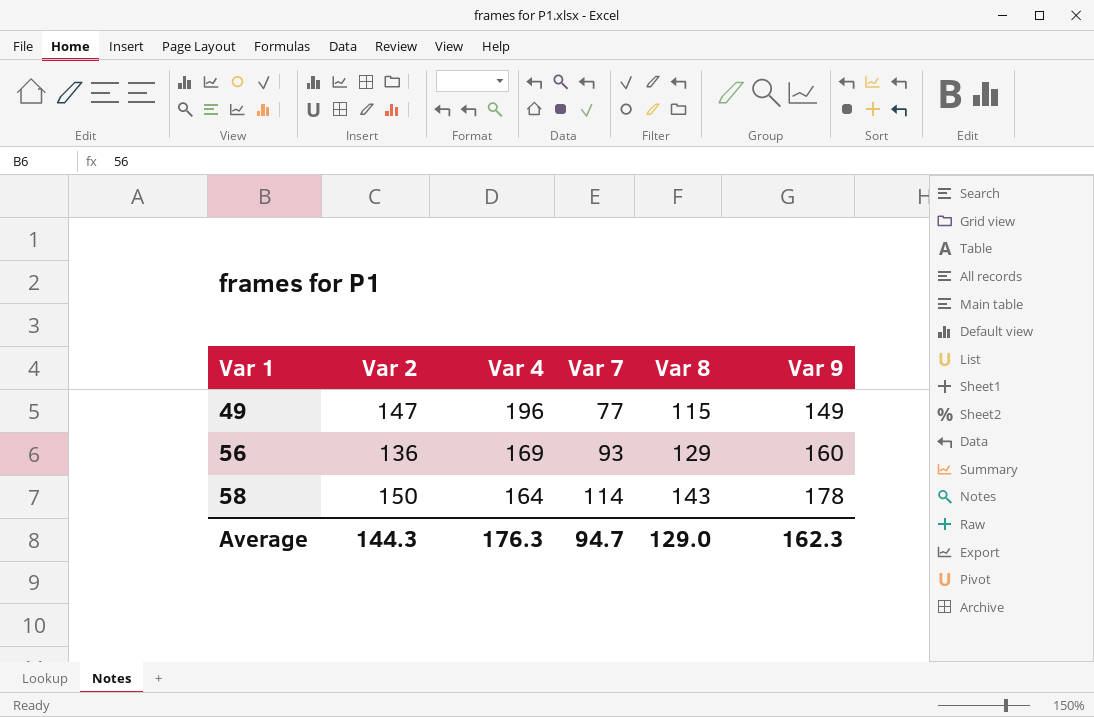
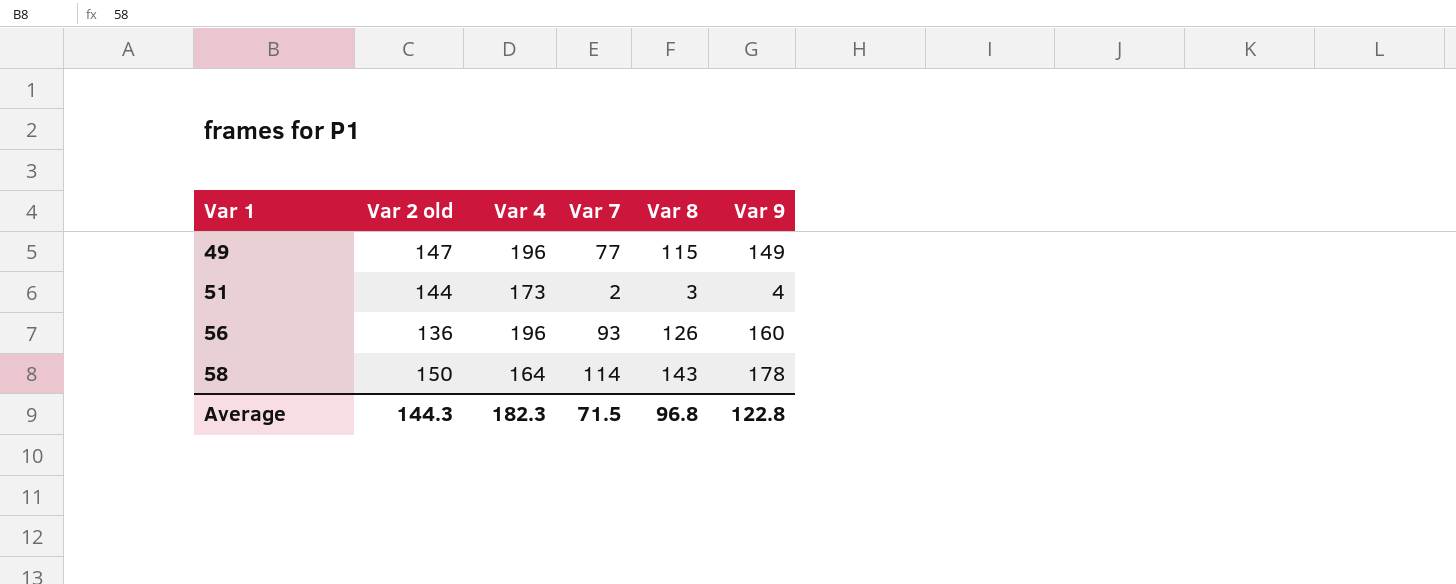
column name: Var 2 -> Var 2 old
row 51: none -> 144 | 173 | 2 | 3 | 4
56 | Var 4: 169 -> 196
56 | Var 8: 129 -> 126
Average | Var 4: 176.3 -> 182.3
Average | Var 7: 94.7 -> 71.5
Average | Var 8: 129.0 -> 96.8
Average | Var 9: 162.3 -> 122.8

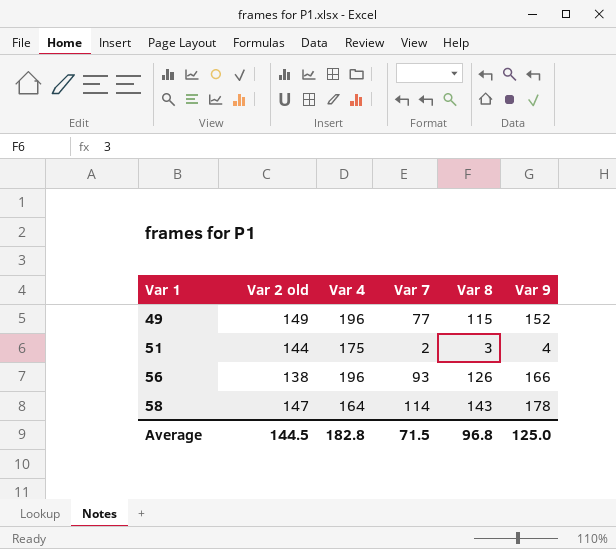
49 | Var 2 old: 147 -> 149
49 | Var 9: 149 -> 152
51 | Var 4: 173 -> 175
56 | Var 2 old: 136 -> 138
56 | Var 9: 160 -> 166
58 | Var 2 old: 150 -> 147
Average | Var 2 old: 144.3 -> 144.5
Average | Var 4: 182.3 -> 182.8
Average | Var 9: 122.8 -> 125.0

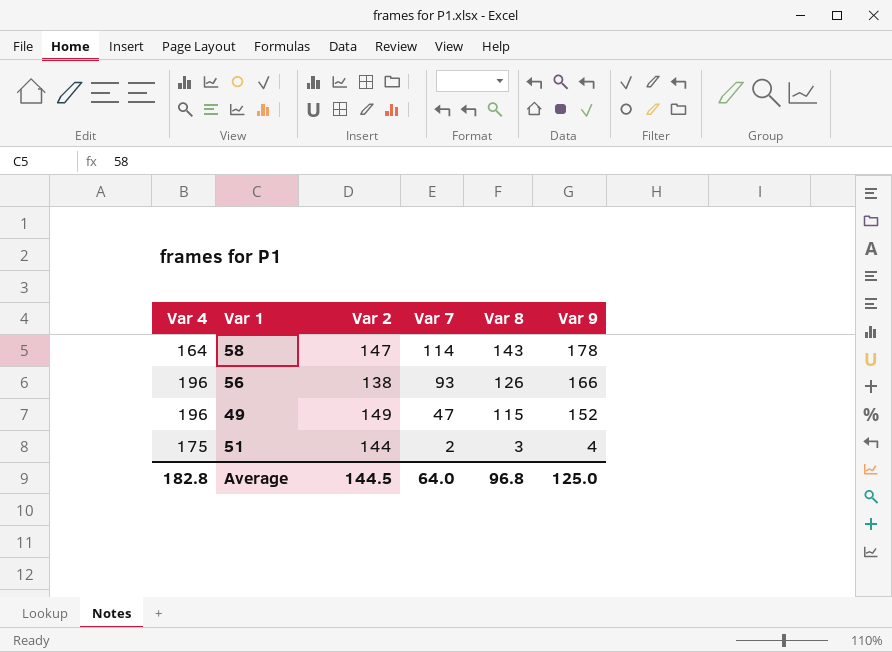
row order: Var 1 ascending -> Var 7 descending
column Var 4 | position: 3 -> 1
column name: Var 2 old -> Var 2
49 | Var 7: 77 -> 47
Average | Var 7: 71.5 -> 64.0

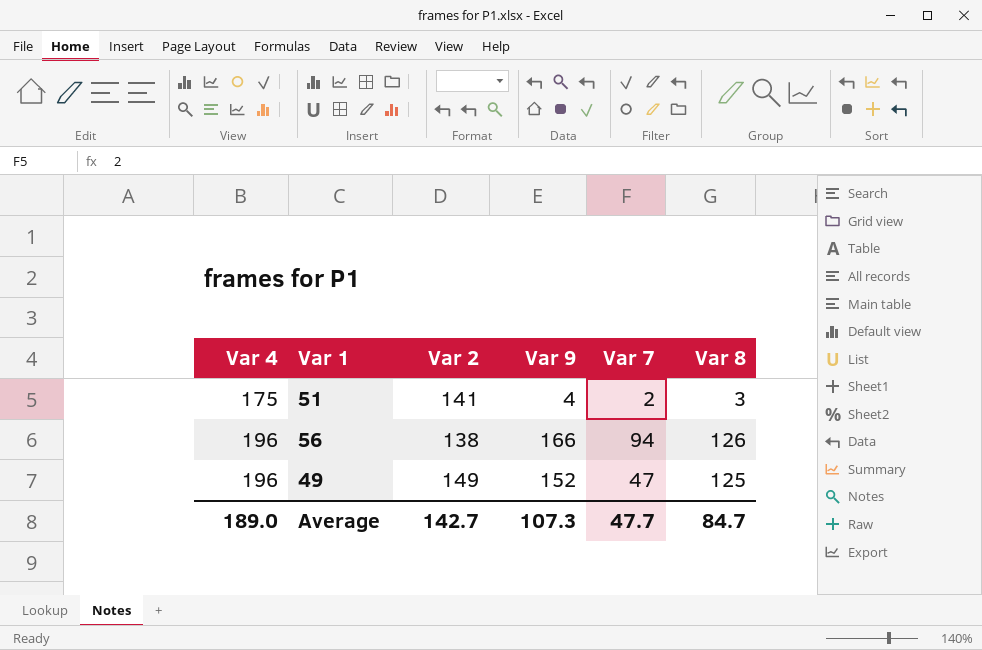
row order: Var 7 descending -> Var 4 ascending
column Var 9 | position: 6 -> 4
row 58: 164 | 147 | 114 | 143 | 178 -> none
51 | Var 2: 144 -> 141
56 | Var 7: 93 -> 94
49 | Var 8: 115 -> 125
Average | Var 4: 182.8 -> 189.0
Average | Var 2: 144.5 -> 142.7
Average | Var 9: 125.0 -> 107.3
Average | Var 7: 64.0 -> 47.7
Average | Var 8: 96.8 -> 84.7

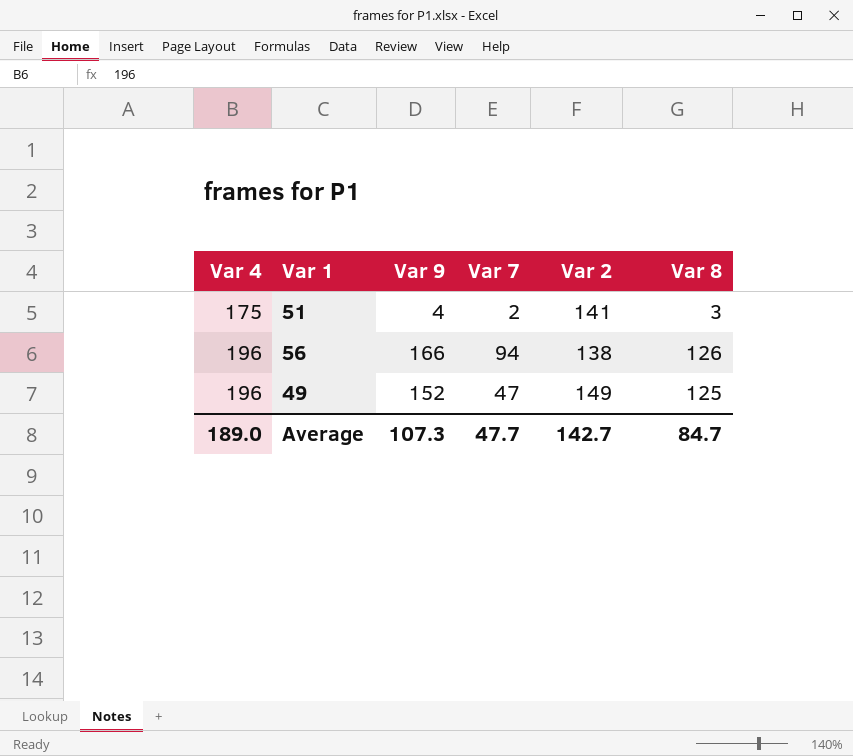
column Var 2 | position: 3 -> 5

